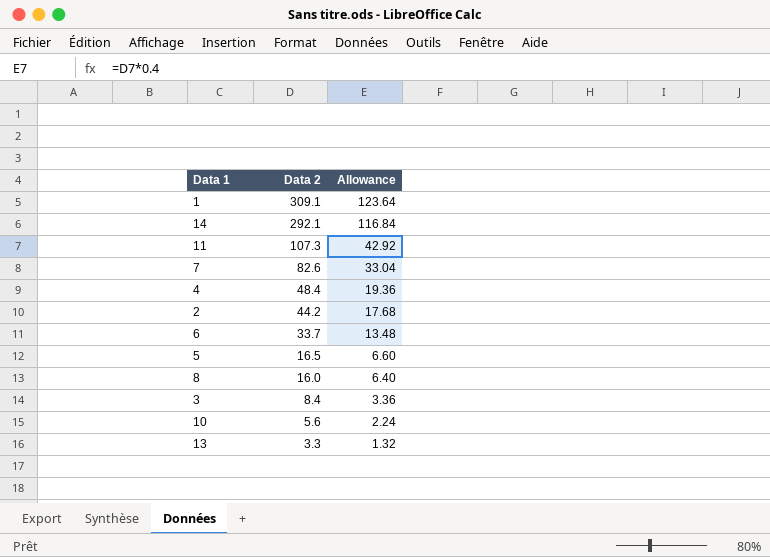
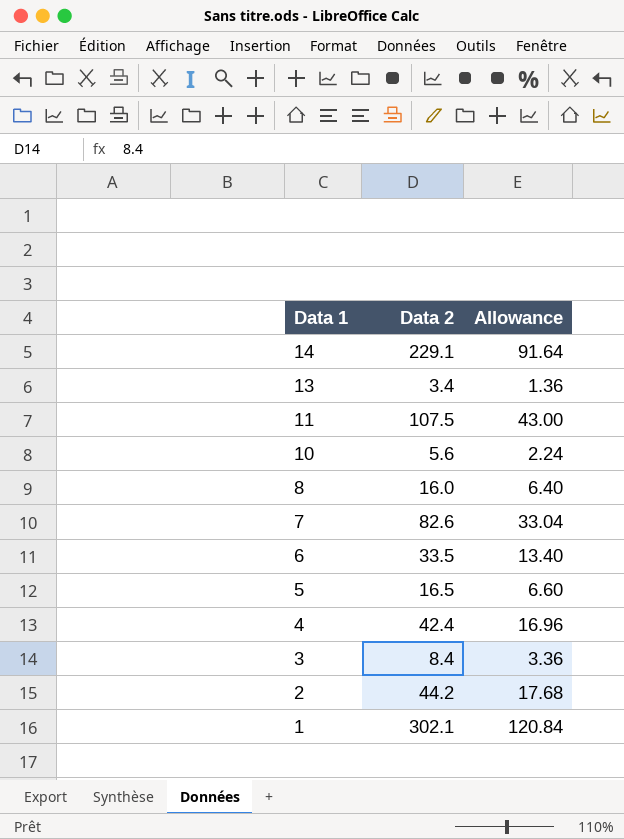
row order: Data 2 descending -> Data 1 descending
14 | Data 2: 292.1 -> 229.1
14 | Allowance: 116.84 -> 91.64
13 | Data 2: 3.3 -> 3.4
13 | Allowance: 1.32 -> 1.36
11 | Data 2: 107.3 -> 107.5
11 | Allowance: 42.92 -> 43.00
6 | Data 2: 33.7 -> 33.5
6 | Allowance: 13.48 -> 13.40
4 | Data 2: 48.4 -> 42.4
4 | Allowance: 19.36 -> 16.96
1 | Data 2: 309.1 -> 302.1
1 | Allowance: 123.64 -> 120.84

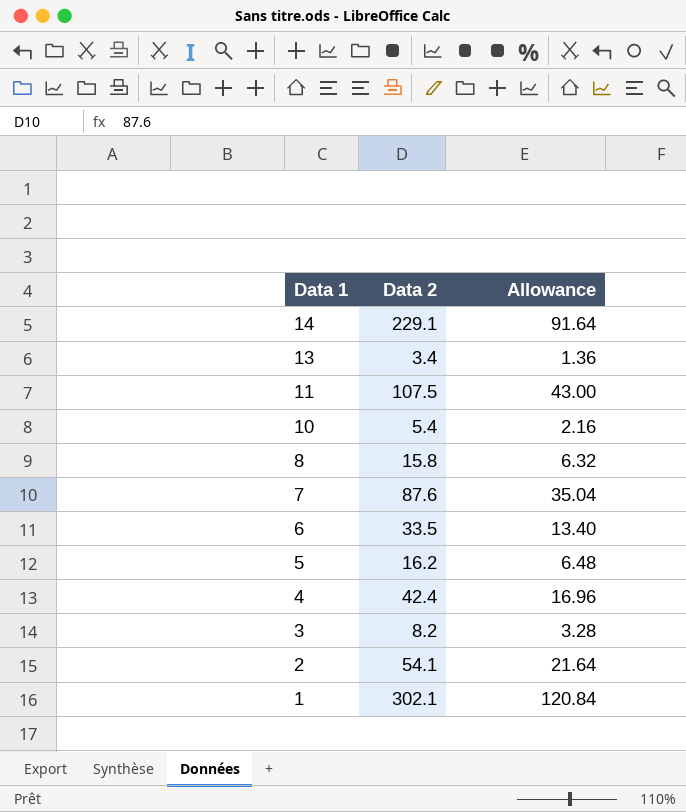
10 | Data 2: 5.6 -> 5.4
10 | Allowance: 2.24 -> 2.16
8 | Data 2: 16.0 -> 15.8
8 | Allowance: 6.40 -> 6.32
7 | Data 2: 82.6 -> 87.6
7 | Allowance: 33.04 -> 35.04
5 | Data 2: 16.5 -> 16.2
5 | Allowance: 6.60 -> 6.48
3 | Data 2: 8.4 -> 8.2
3 | Allowance: 3.36 -> 3.28
2 | Data 2: 44.2 -> 54.1
2 | Allowance: 17.68 -> 21.64

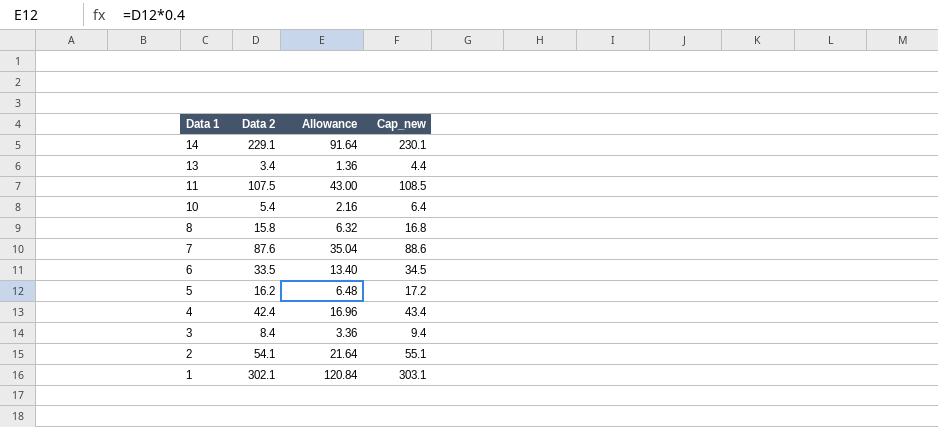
column Cap_new | formula: none -> [Data 2] + 1
3 | Data 2: 8.2 -> 8.4
3 | Allowance: 3.28 -> 3.36

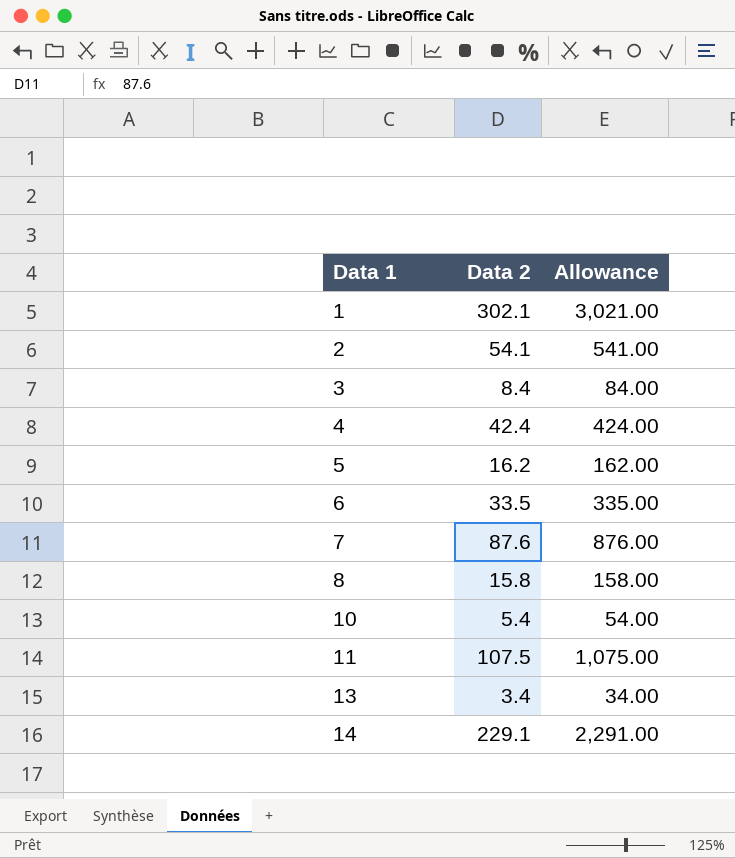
row order: Data 1 descending -> Data 1 ascending
column Cap_new | formula: [Data 2] + 1 -> none
column Allowance | formula: [Data 2] * 0.4 -> [Data 2] * 10

